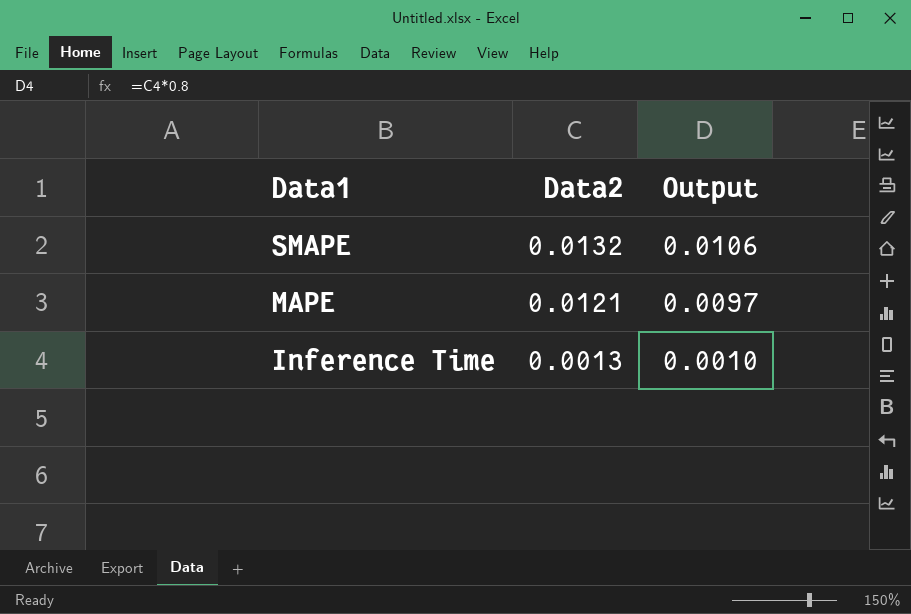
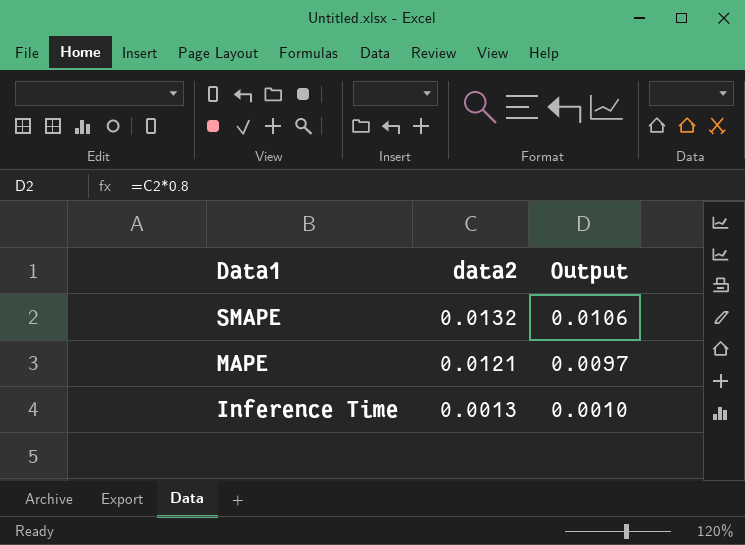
column name: Data2 -> data2

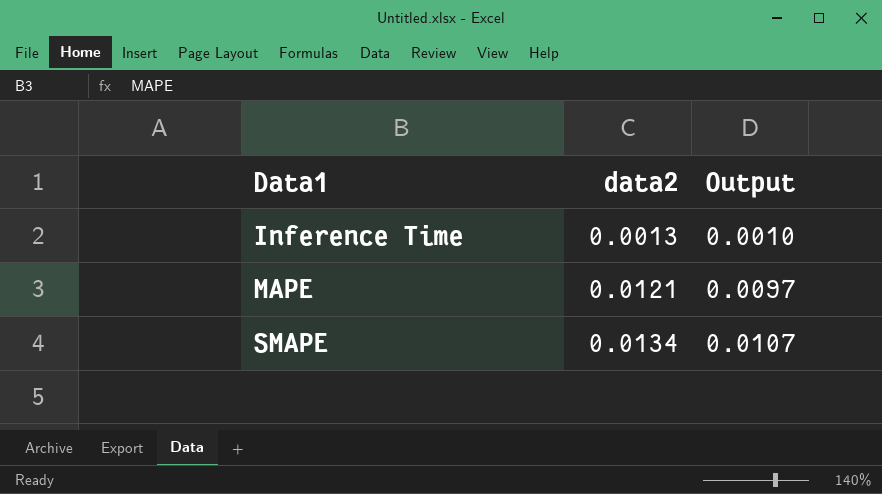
row order: Data1 descending -> Data1 ascending
SMAPE | data2: 0.0132 -> 0.0134
SMAPE | Output: 0.0106 -> 0.0107

